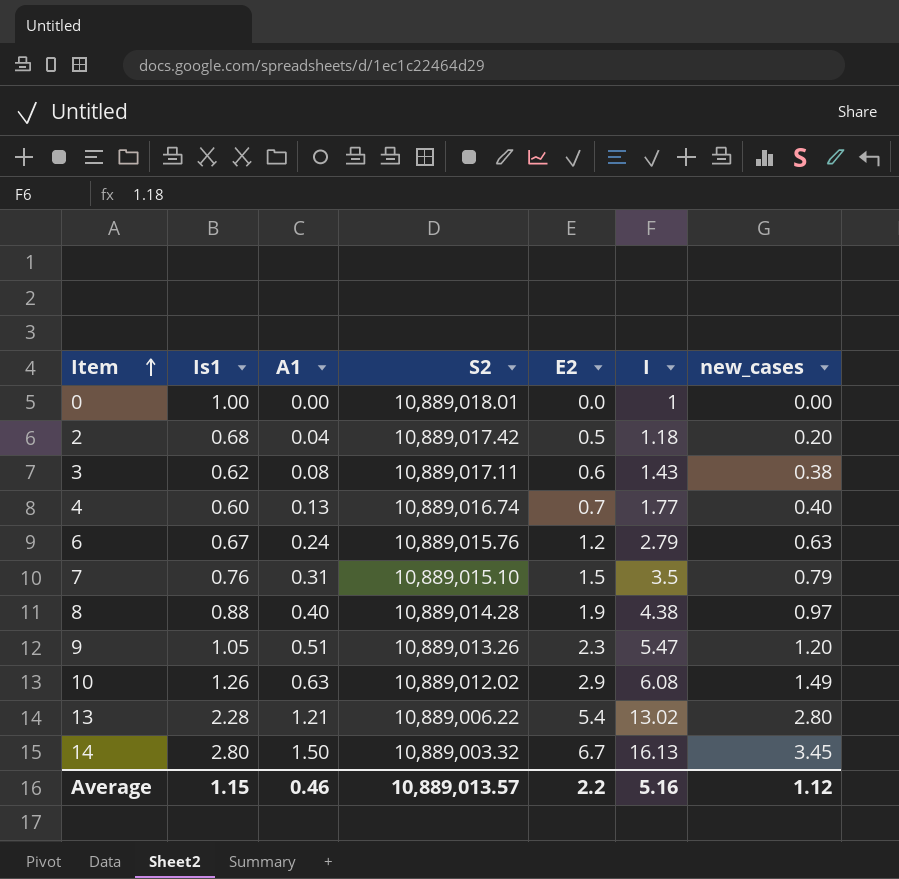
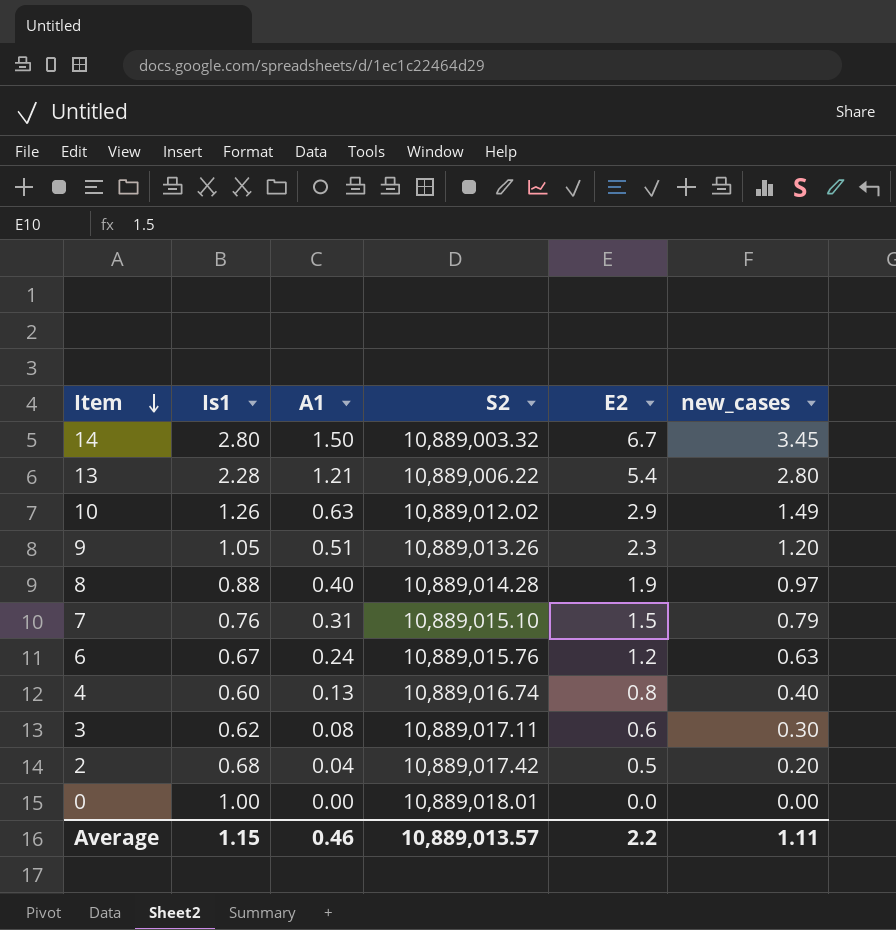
row order: Item ascending -> Item descending
column I | position: 6 -> none
4 | E2: 0.7 -> 0.8
3 | new_cases: 0.38 -> 0.30
Average | new_cases: 1.12 -> 1.11

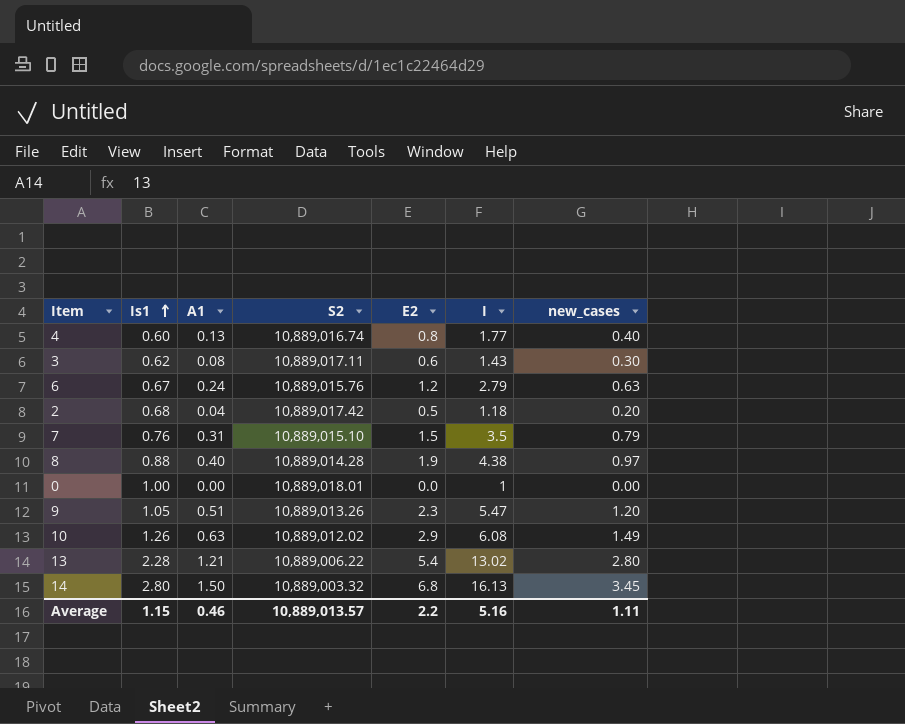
row order: Item descending -> Is1 ascending
column I | position: none -> 6
14 | E2: 6.7 -> 6.8

